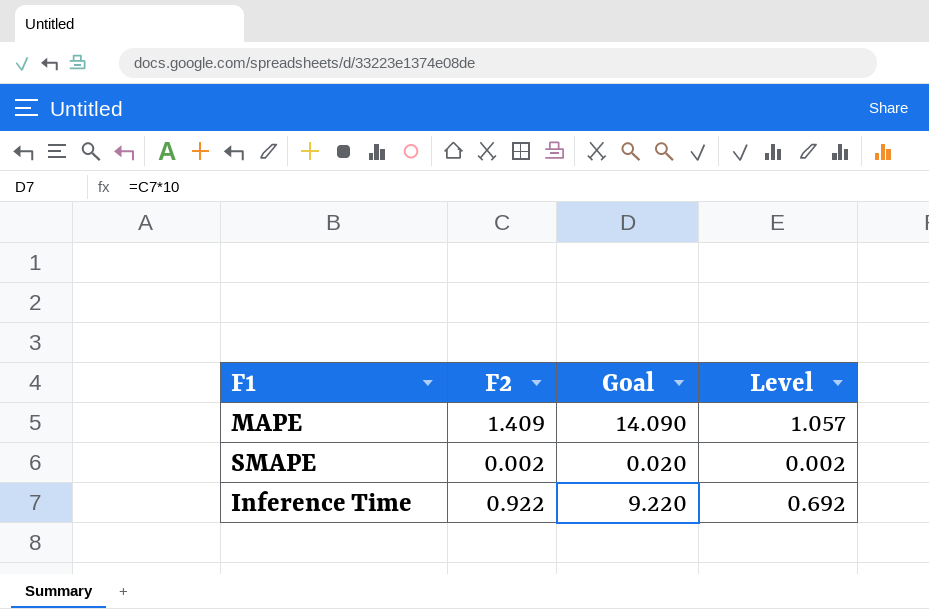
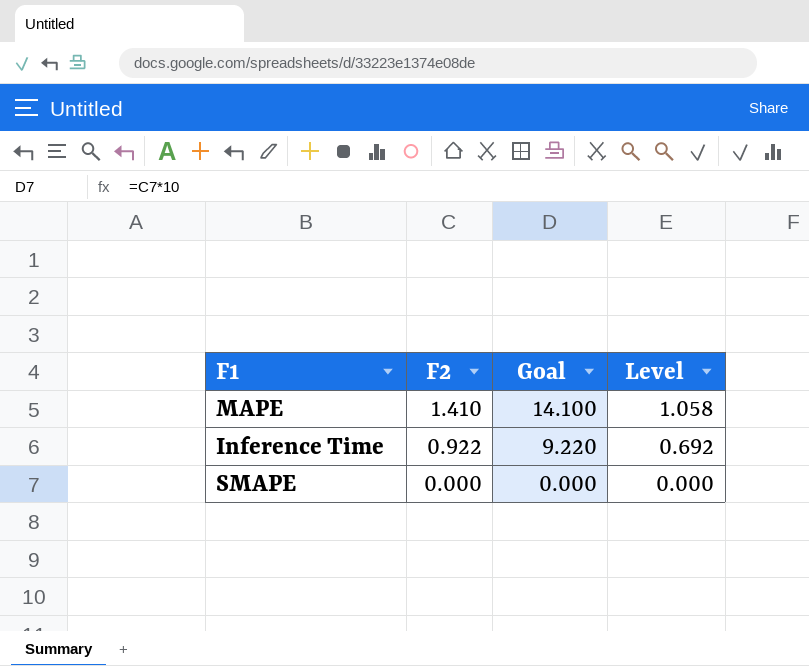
row order: none -> F2 descending
MAPE | F2: 1.409 -> 1.410
MAPE | Goal: 14.090 -> 14.100
MAPE | Level: 1.057 -> 1.058
SMAPE | F2: 0.002 -> 0.000
SMAPE | Goal: 0.020 -> 0.000
SMAPE | Level: 0.002 -> 0.000

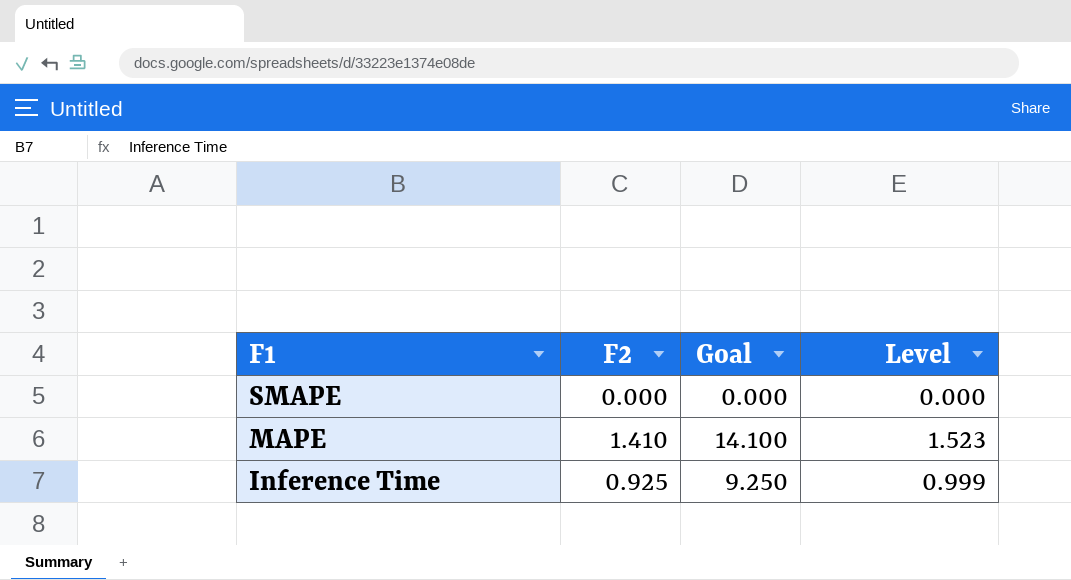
row order: F2 descending -> F1 descending
column Level | formula: [F2] * 0.75 -> [F2] * 1.08
Inference Time | F2: 0.922 -> 0.925
Inference Time | Goal: 9.220 -> 9.250

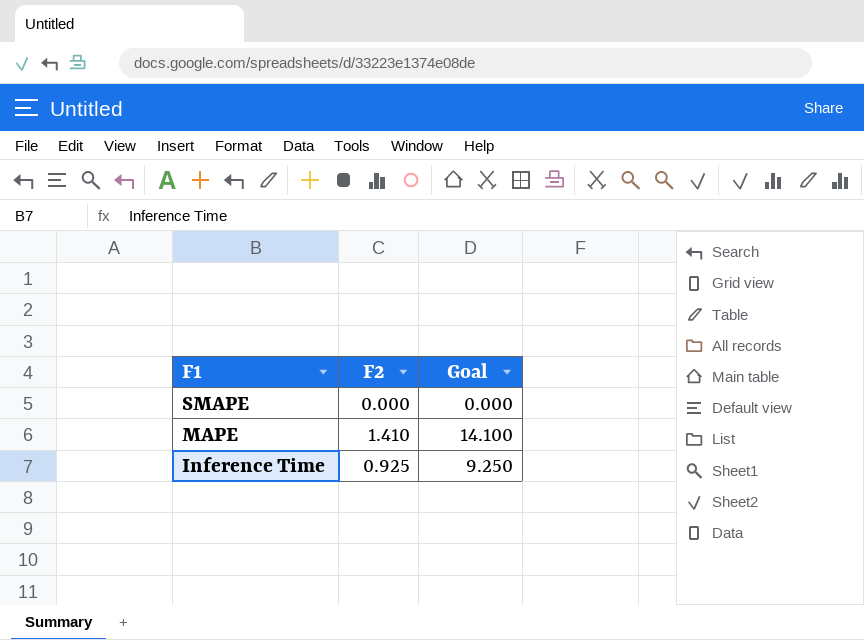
column Level | formula: [F2] * 1.08 -> none

